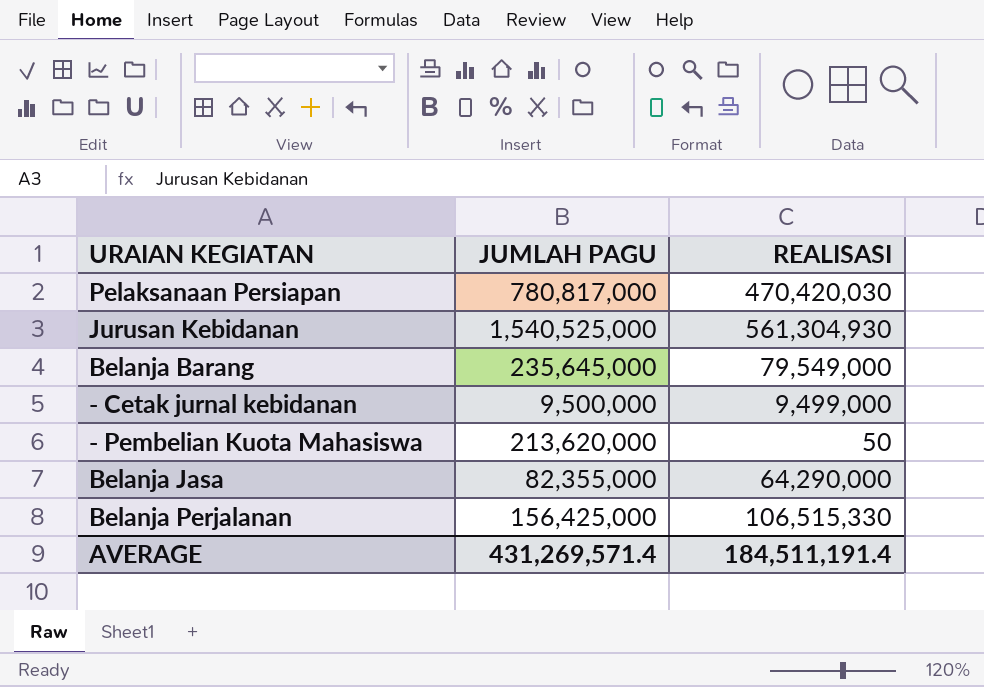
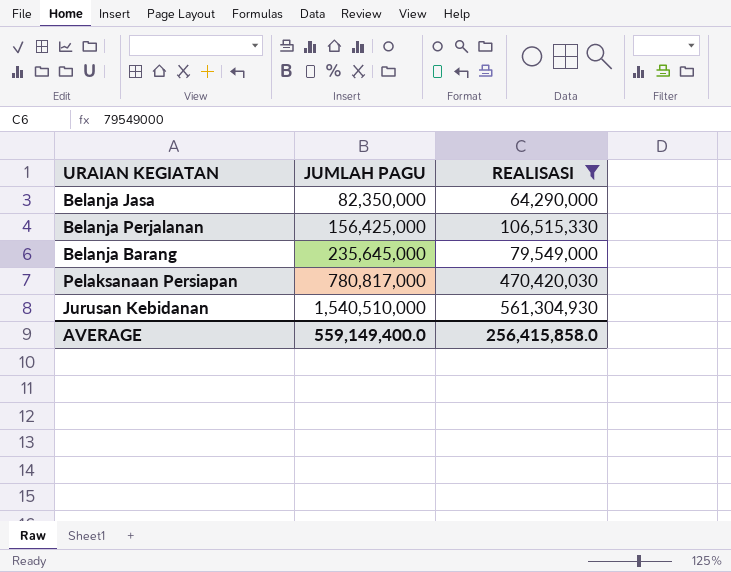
filter: none -> REALISASI >= 64,290,000
row order: none -> JUMLAH PAGU ascending
Belanja Jasa | JUMLAH PAGU: 82,355,000 -> 82,350,000
Jurusan Kebidanan | JUMLAH PAGU: 1,540,525,000 -> 1,540,510,000
AVERAGE | JUMLAH PAGU: 431,269,571.4 -> 559,149,400.0
AVERAGE | REALISASI: 184,511,191.4 -> 256,415,858.0

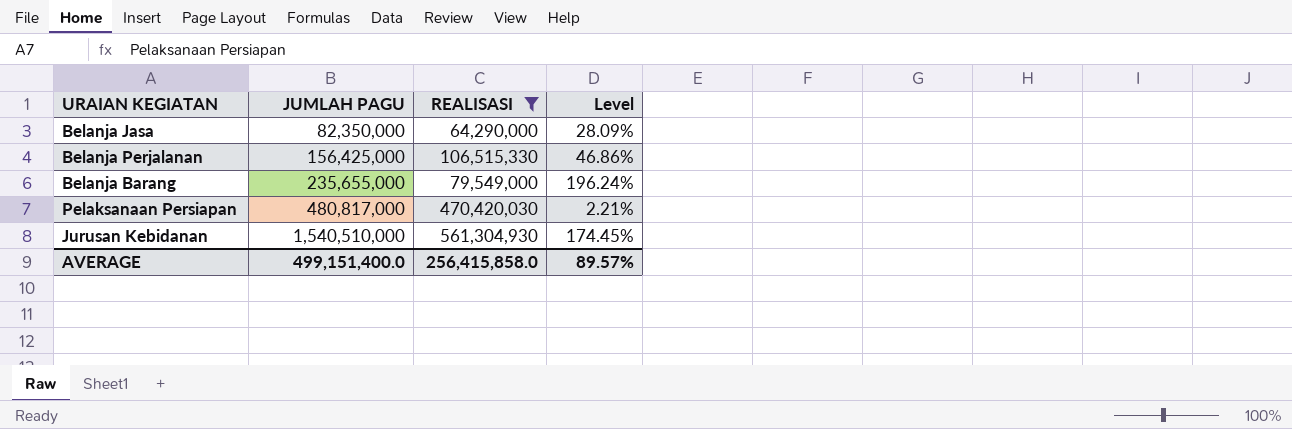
column Level | formula: none -> ([JUMLAH PAGU] - [REALISASI]) / [REALISASI]
Belanja Barang | JUMLAH PAGU: 235,645,000 -> 235,655,000
Pelaksanaan Persiapan | JUMLAH PAGU: 780,817,000 -> 480,817,000
AVERAGE | JUMLAH PAGU: 559,149,400.0 -> 499,151,400.0

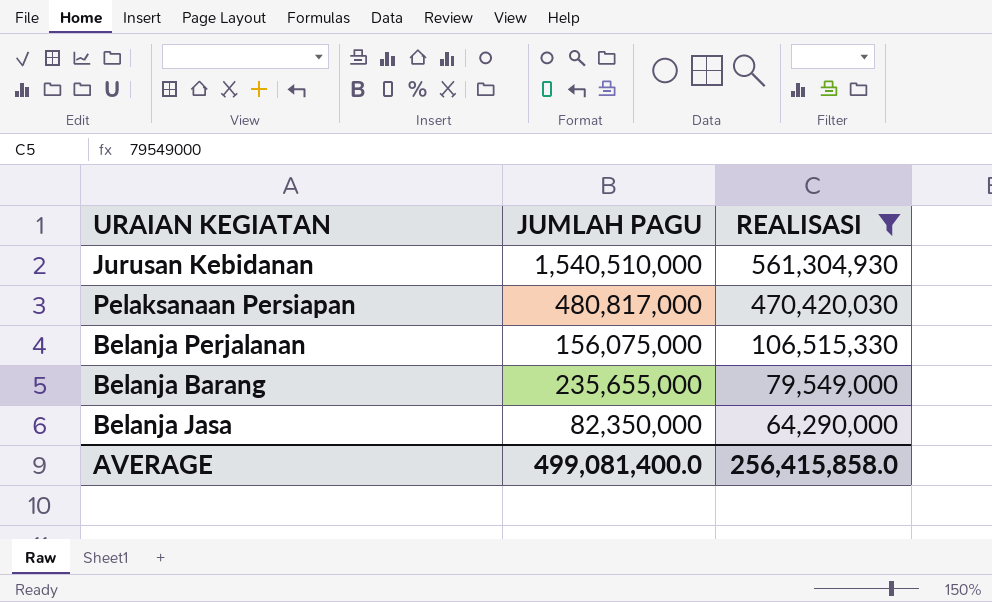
row order: JUMLAH PAGU ascending -> REALISASI descending
column Level | formula: ([JUMLAH PAGU] - [REALISASI]) / [REALISASI] -> none
Belanja Perjalanan | JUMLAH PAGU: 156,425,000 -> 156,075,000
AVERAGE | JUMLAH PAGU: 499,151,400.0 -> 499,081,400.0

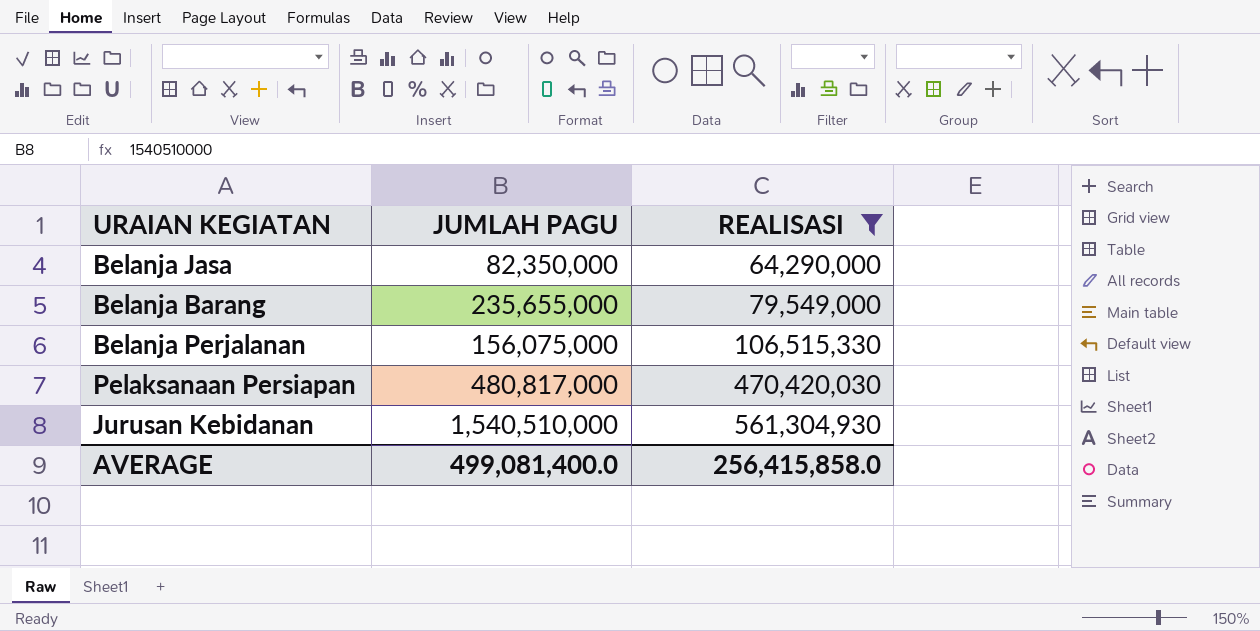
row order: REALISASI descending -> REALISASI ascending

